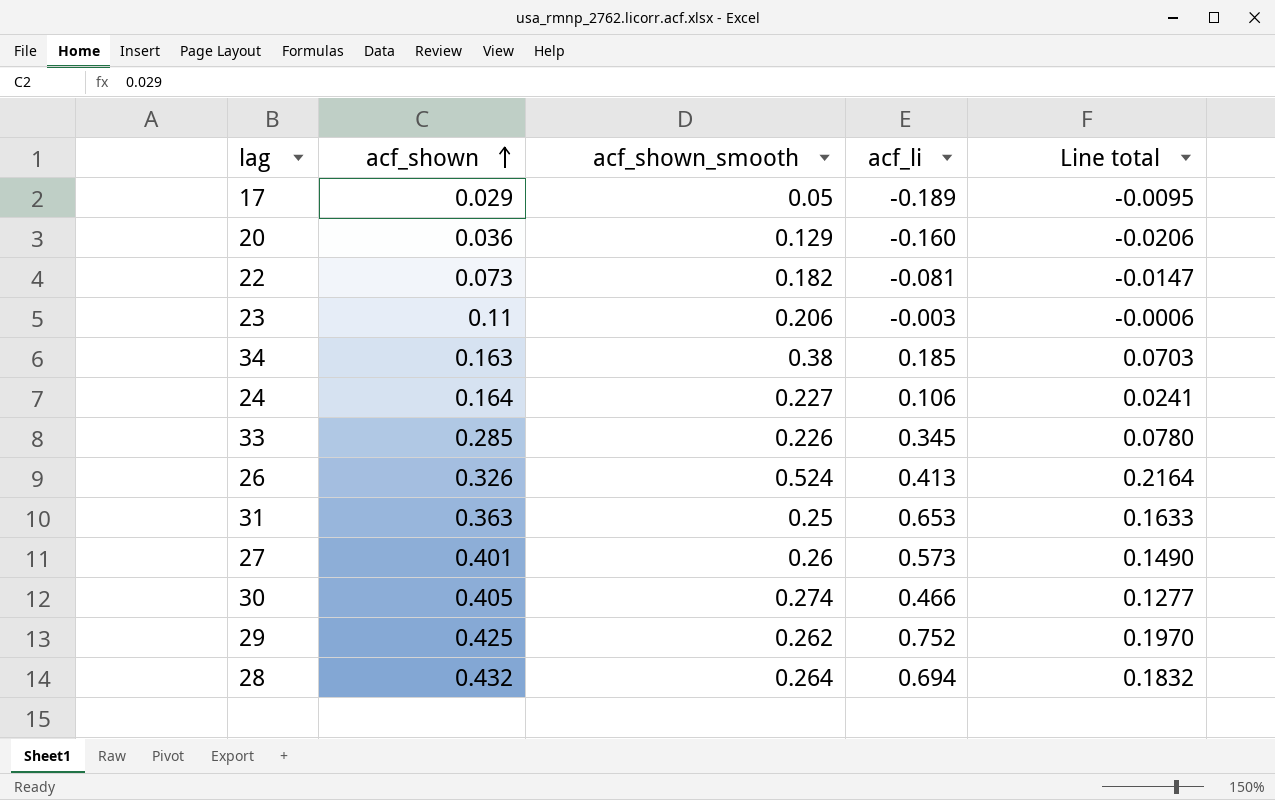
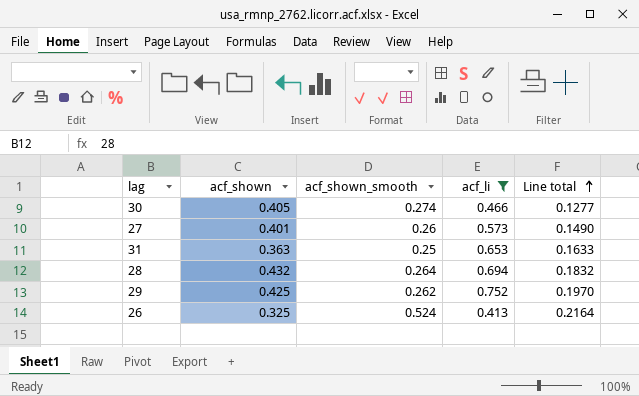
filter: none -> acf_li >= 0.413
row order: acf_shown ascending -> Line total ascending
26 | acf_shown: 0.326 -> 0.325

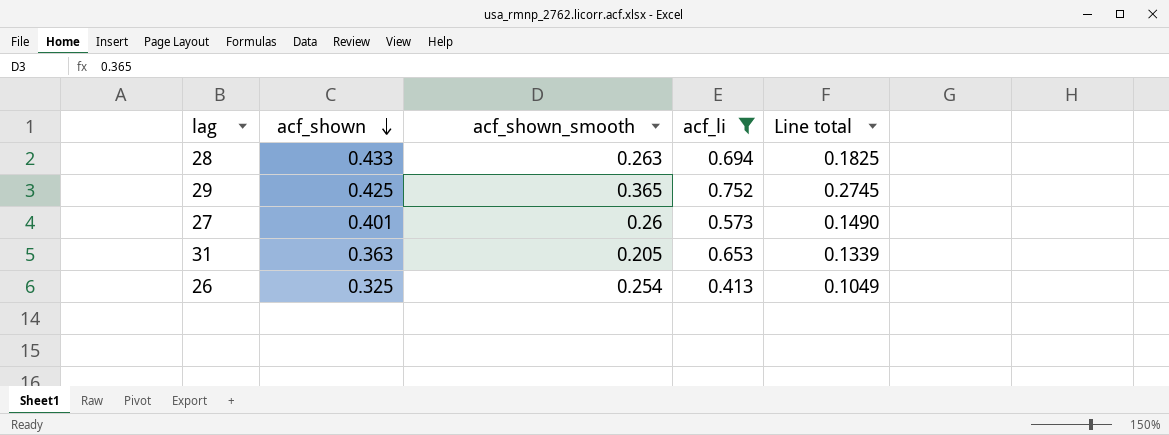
row order: Line total ascending -> acf_shown descending
row 30: 0.405 | 0.274 | 0.466 | 0.1277 -> none
28 | acf_shown: 0.432 -> 0.433
28 | acf_shown_smooth: 0.264 -> 0.263
28 | Line total: 0.1832 -> 0.1825
29 | acf_shown_smooth: 0.262 -> 0.365
29 | Line total: 0.1970 -> 0.2745
31 | acf_shown_smooth: 0.25 -> 0.205
31 | Line total: 0.1633 -> 0.1339
26 | acf_shown_smooth: 0.524 -> 0.254
26 | Line total: 0.2164 -> 0.1049

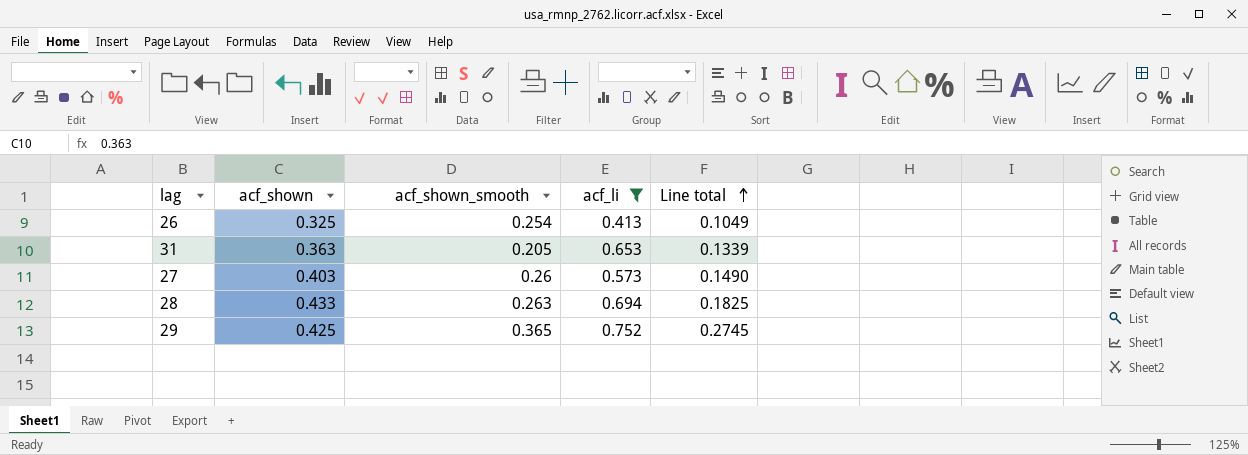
row order: acf_shown descending -> Line total ascending
27 | acf_shown: 0.401 -> 0.403

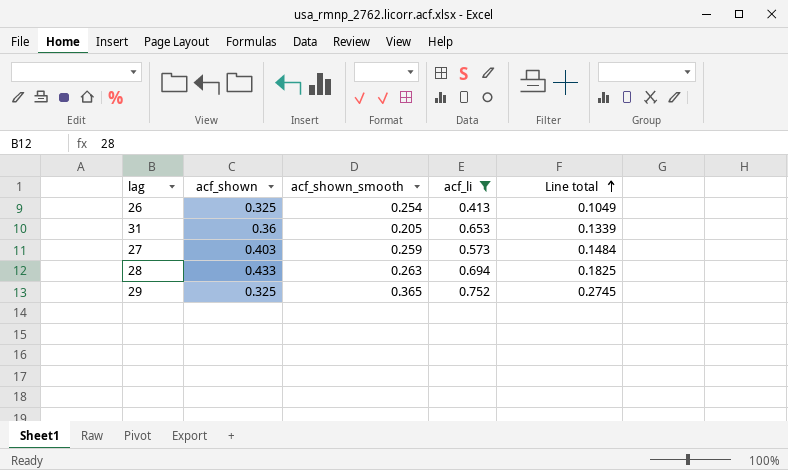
31 | acf_shown: 0.363 -> 0.36
27 | acf_shown_smooth: 0.26 -> 0.259
27 | Line total: 0.1490 -> 0.1484
29 | acf_shown: 0.425 -> 0.325

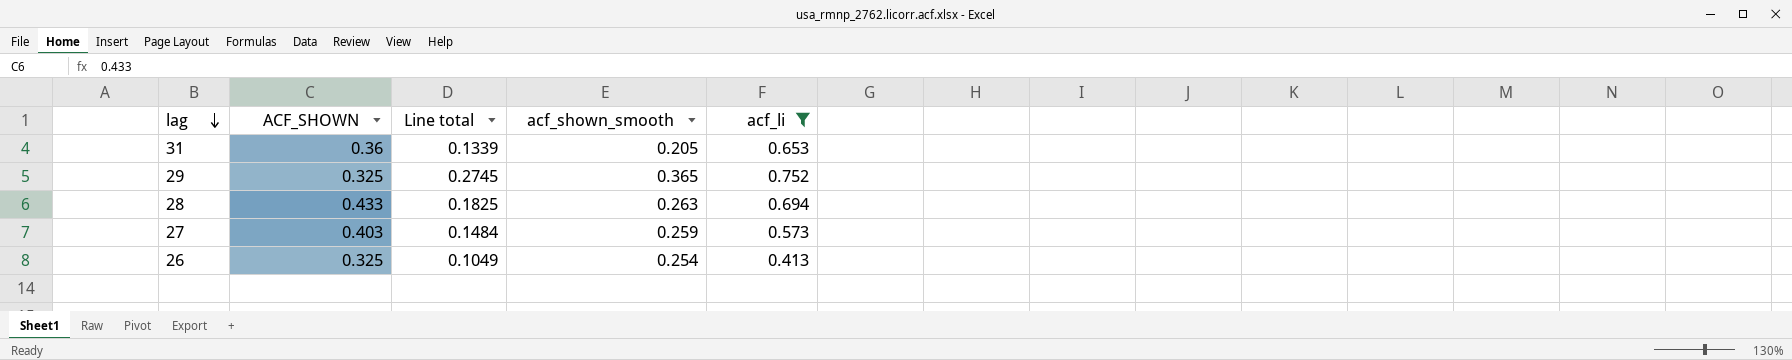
row order: Line total ascending -> lag descending
column name: acf_shown -> ACF_SHOWN
column Line total | position: 5 -> 3

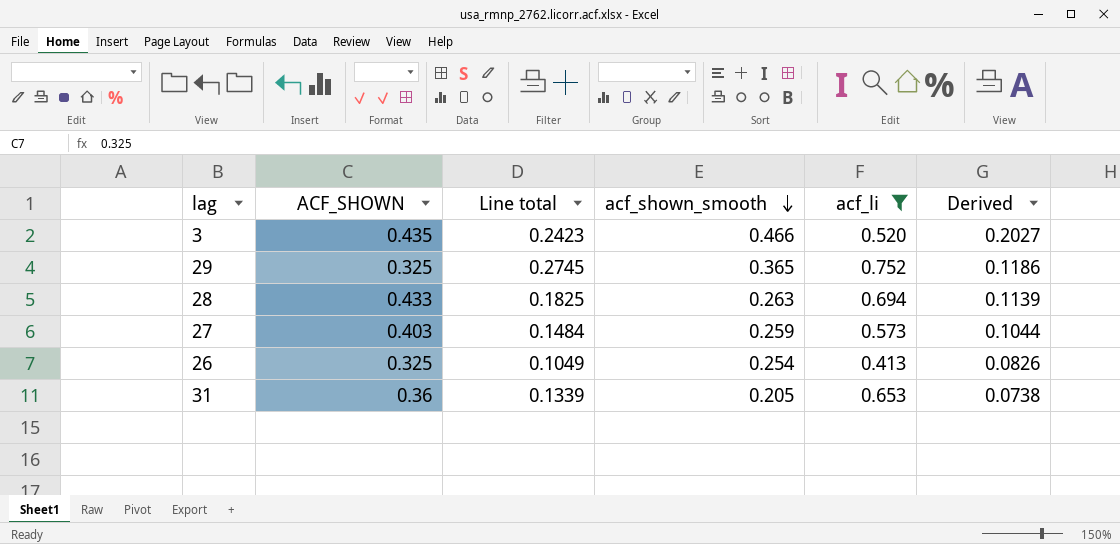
row order: lag descending -> acf_shown_smooth descending
column Derived | formula: none -> [ACF_SHOWN] * [acf_shown_smooth]
row 3: none -> 0.435 | 0.2423 | 0.466 | 0.520 | 0.2027

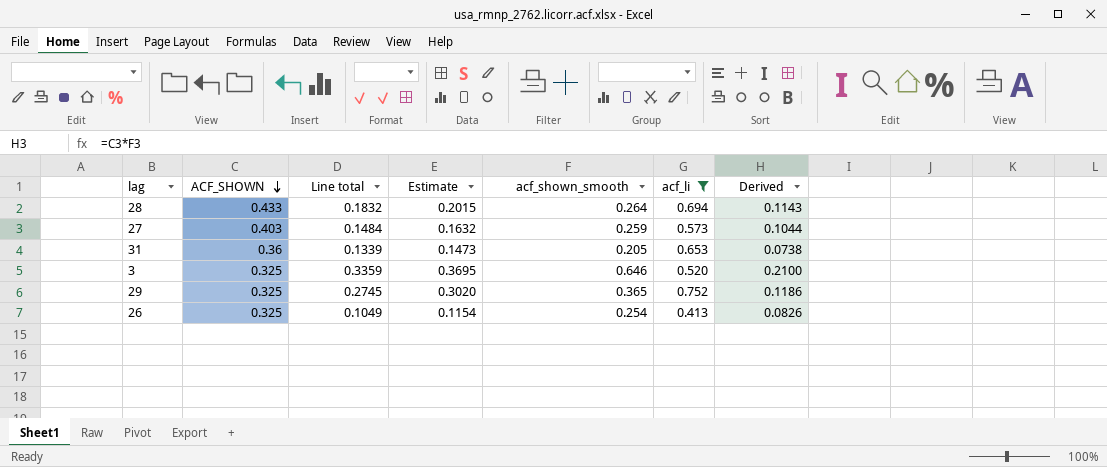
row order: acf_shown_smooth descending -> ACF_SHOWN descending
column Estimate | formula: none -> [Line total] * 1.1
28 | Line total: 0.1825 -> 0.1832
28 | acf_shown_smooth: 0.263 -> 0.264
28 | Derived: 0.1139 -> 0.1143
3 | ACF_SHOWN: 0.435 -> 0.325
3 | Line total: 0.2423 -> 0.3359
3 | acf_shown_smooth: 0.466 -> 0.646
3 | Derived: 0.2027 -> 0.2100

